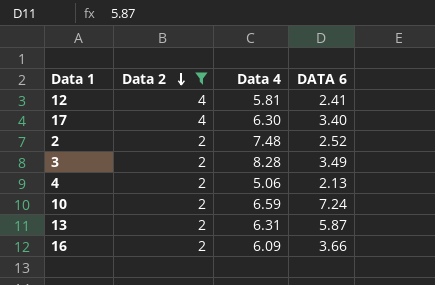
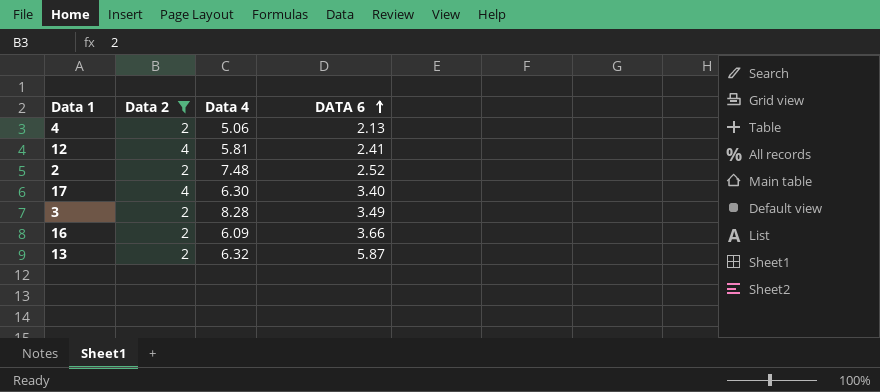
row order: Data 2 descending -> DATA 6 ascending
row 10: 2 | 6.59 | 7.24 -> none
13 | Data 4: 6.31 -> 6.32

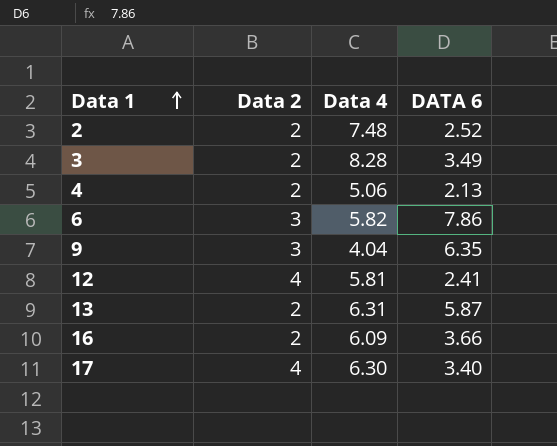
filter: Data 2 != 3 -> none
row order: DATA 6 ascending -> Data 1 ascending
13 | Data 4: 6.32 -> 6.31

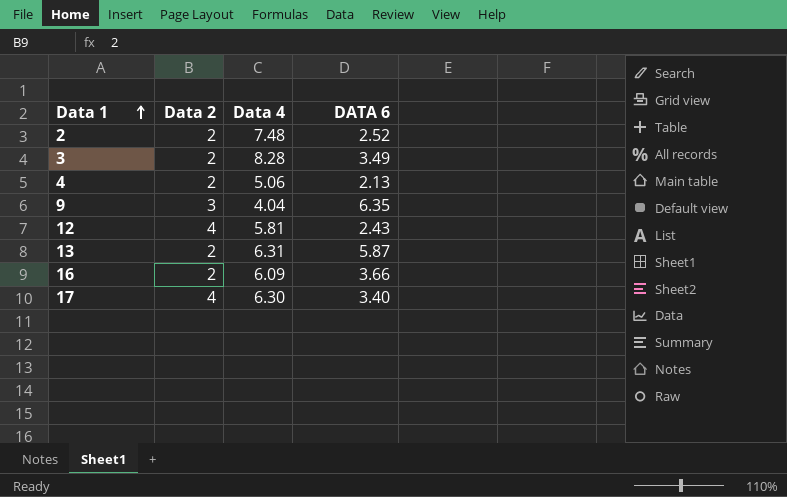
row 6: 3 | 5.82 | 7.86 -> none
12 | DATA 6: 2.41 -> 2.43

